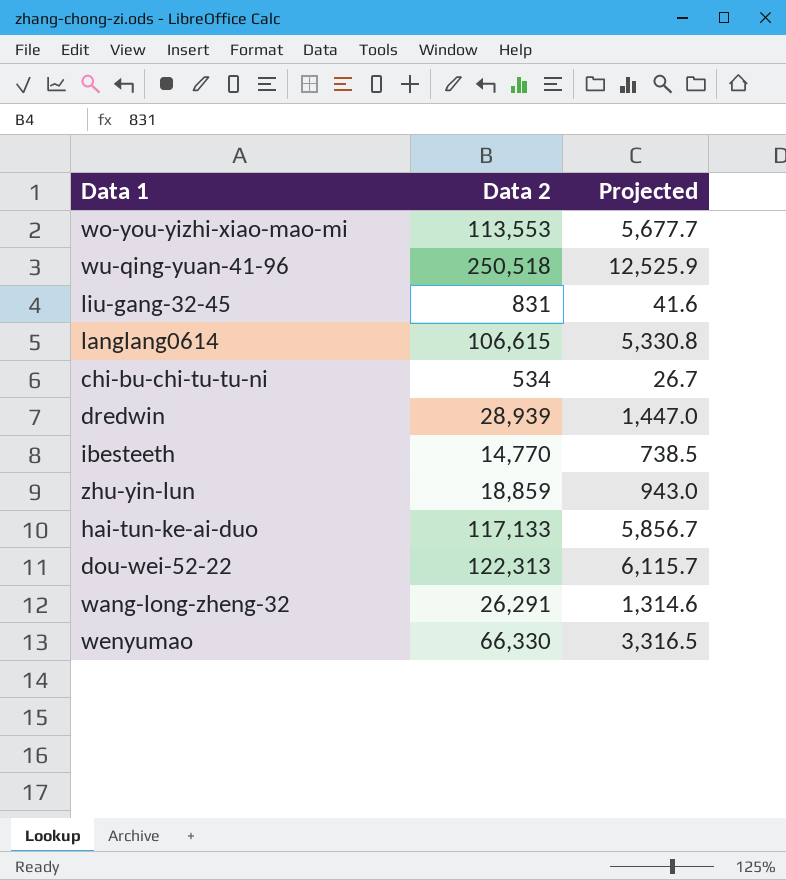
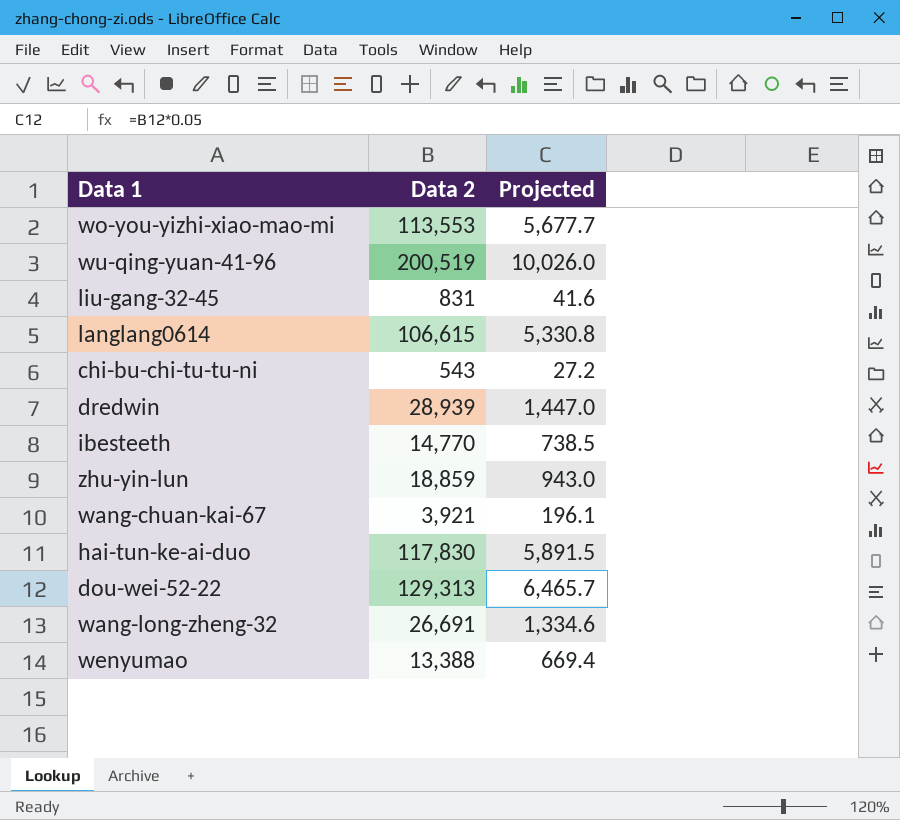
wu-qing-yuan-41-96 | Data 2: 250,518 -> 200,519
wu-qing-yuan-41-96 | Projected: 12,525.9 -> 10,026.0
chi-bu-chi-tu-tu-ni | Data 2: 534 -> 543
chi-bu-chi-tu-tu-ni | Projected: 26.7 -> 27.2
row wang-chuan-kai-67: none -> 3,921 | 196.1
hai-tun-ke-ai-duo | Data 2: 117,133 -> 117,830
hai-tun-ke-ai-duo | Projected: 5,856.7 -> 5,891.5
dou-wei-52-22 | Data 2: 122,313 -> 129,313
dou-wei-52-22 | Projected: 6,115.7 -> 6,465.7
wang-long-zheng-32 | Data 2: 26,291 -> 26,691
wang-long-zheng-32 | Projected: 1,314.6 -> 1,334.6
wenyumao | Data 2: 66,330 -> 13,388
wenyumao | Projected: 3,316.5 -> 669.4

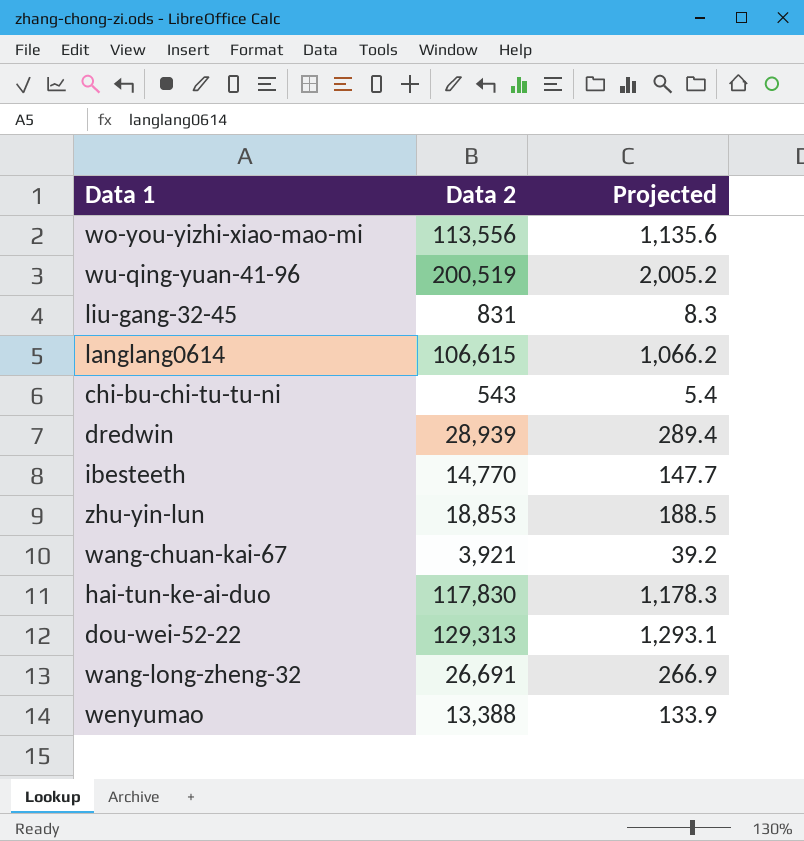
column Projected | formula: [Data 2] * 0.05 -> [Data 2] * 0.01
wo-you-yizhi-xiao-mao-mi | Data 2: 113,553 -> 113,556
zhu-yin-lun | Data 2: 18,859 -> 18,853

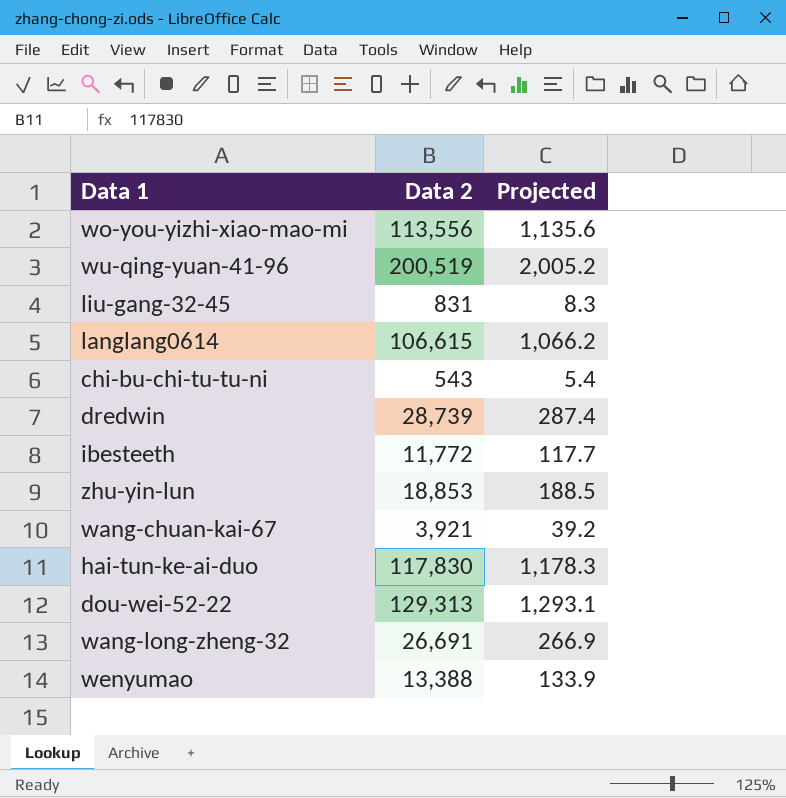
dredwin | Data 2: 28,939 -> 28,739
dredwin | Projected: 289.4 -> 287.4
ibesteeth | Data 2: 14,770 -> 11,772
ibesteeth | Projected: 147.7 -> 117.7

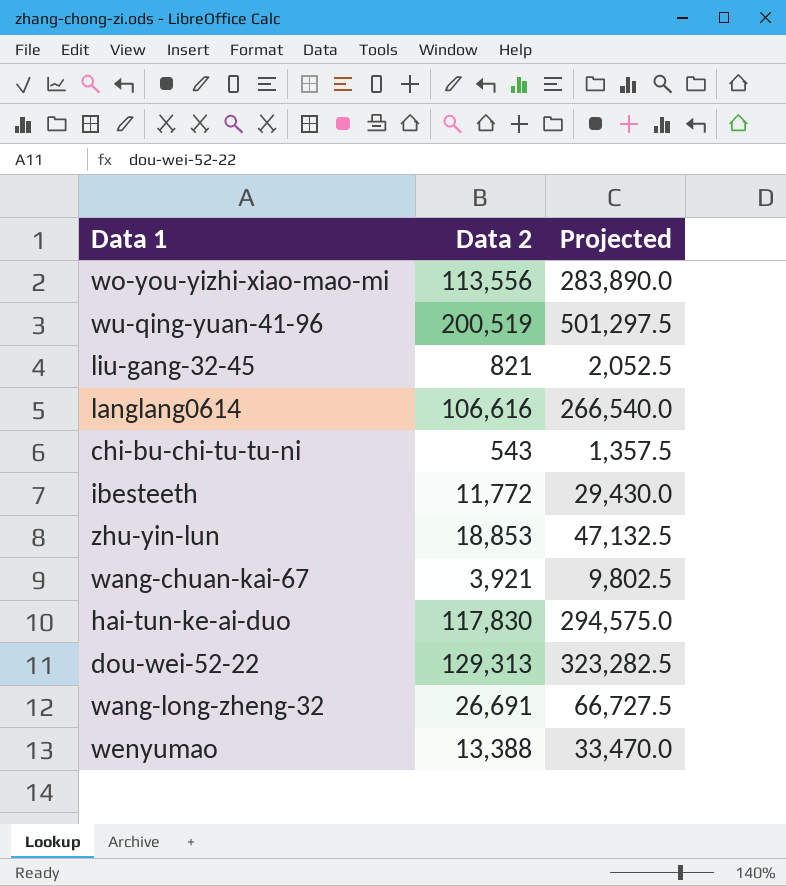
column Projected | formula: [Data 2] * 0.01 -> [Data 2] * 2.5
row dredwin: 28,739 | 287.4 -> none
liu-gang-32-45 | Data 2: 831 -> 821
langlang0614 | Data 2: 106,615 -> 106,616

